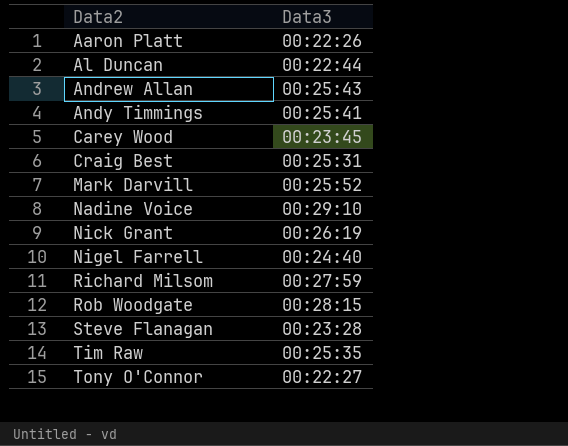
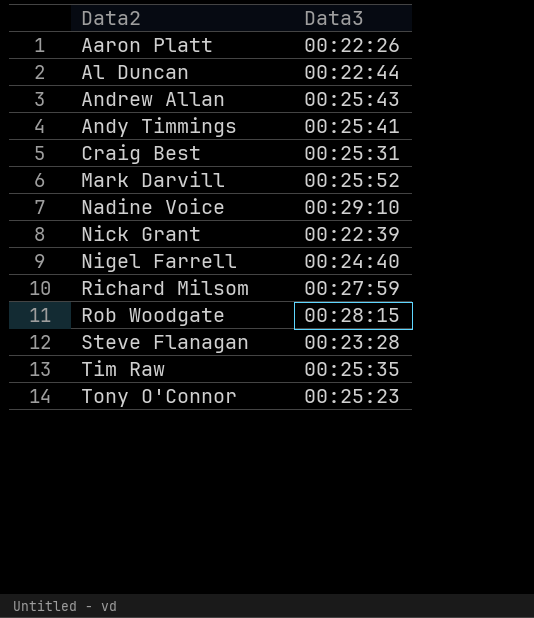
row Carey Wood: 00:23:45 -> none
Nick Grant | Data3: 00:26:19 -> 00:22:39
Tony O'Connor | Data3: 00:22:27 -> 00:25:23

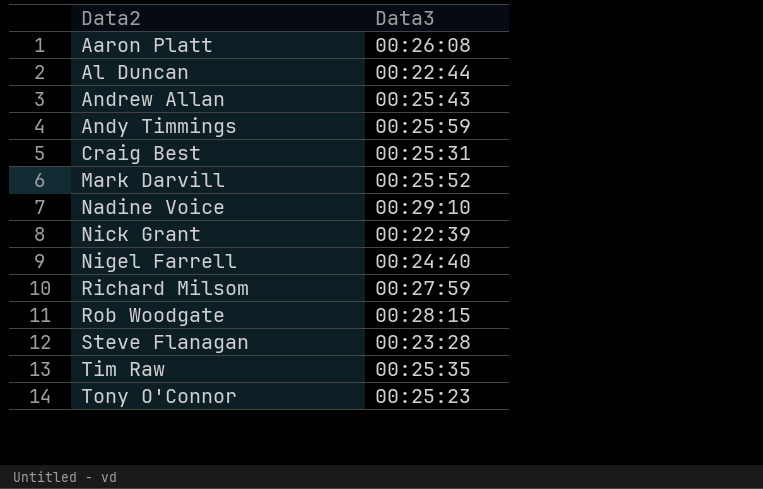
Aaron Platt | Data3: 00:22:26 -> 00:26:08
Andy Timmings | Data3: 00:25:41 -> 00:25:59

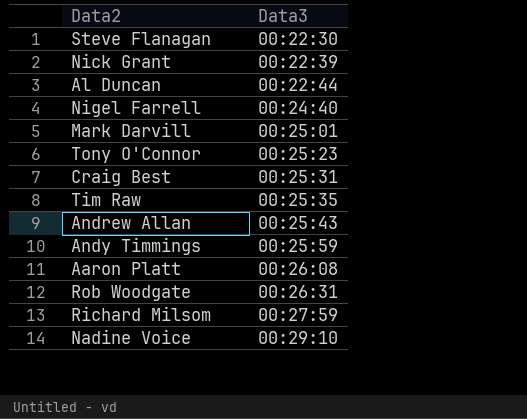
row order: Data2 ascending -> Data3 ascending
Steve Flanagan | Data3: 00:23:28 -> 00:22:30
Mark Darvill | Data3: 00:25:52 -> 00:25:01
Rob Woodgate | Data3: 00:28:15 -> 00:26:31

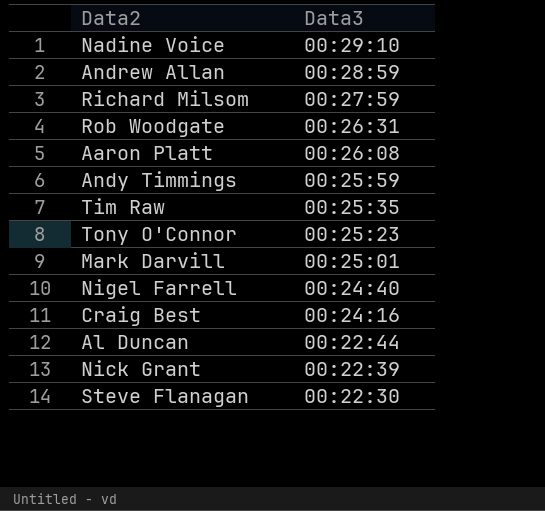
row order: Data3 ascending -> Data3 descending
Andrew Allan | Data3: 00:25:43 -> 00:28:59
Craig Best | Data3: 00:25:31 -> 00:24:16

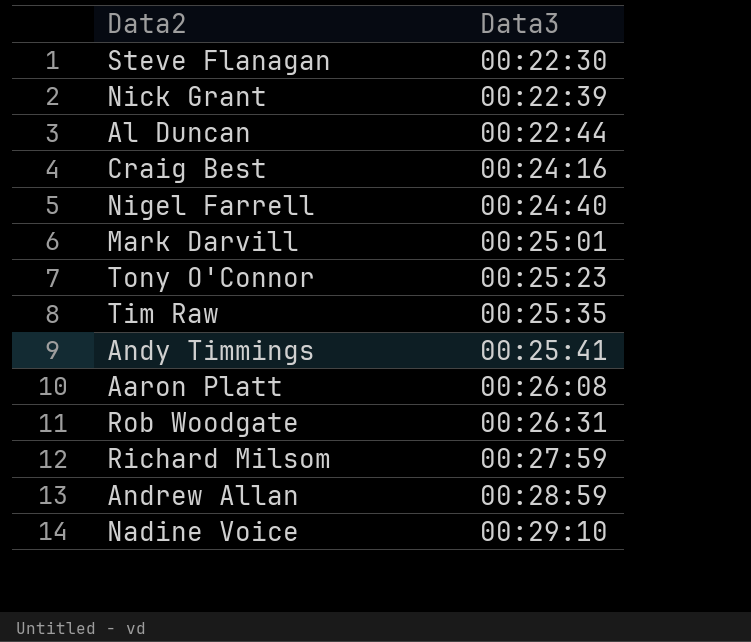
row order: Data3 descending -> Data3 ascending
Andy Timmings | Data3: 00:25:59 -> 00:25:41

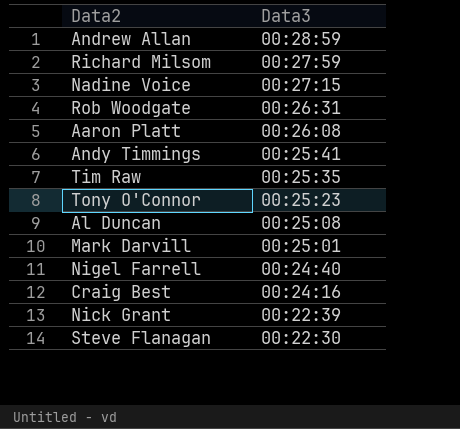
row order: Data3 ascending -> Data3 descending
Nadine Voice | Data3: 00:29:10 -> 00:27:15
Al Duncan | Data3: 00:22:44 -> 00:25:08

